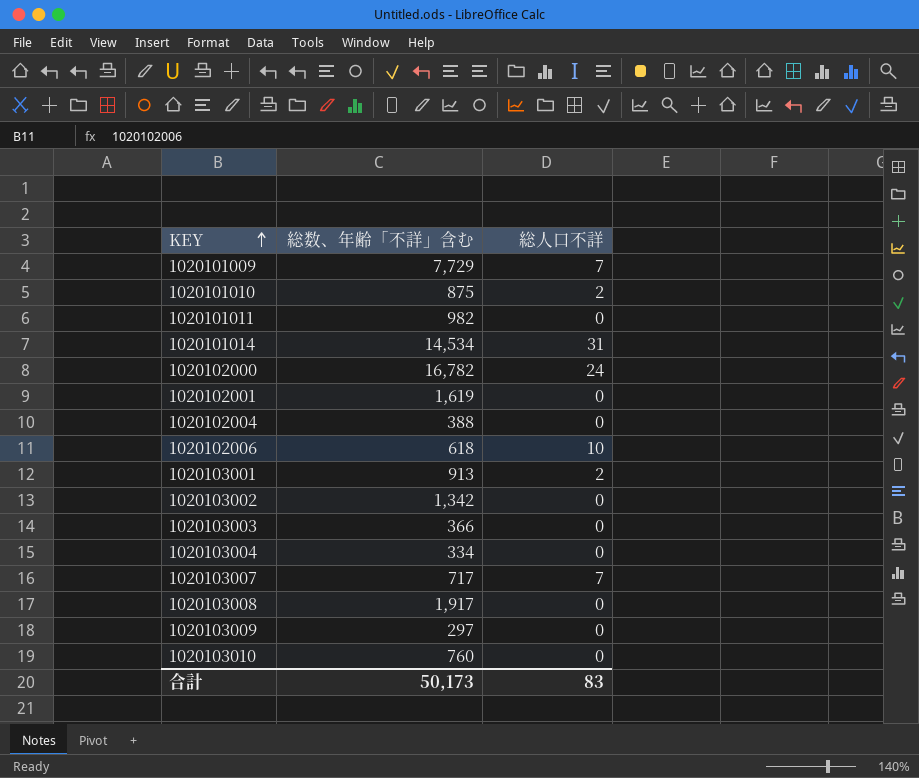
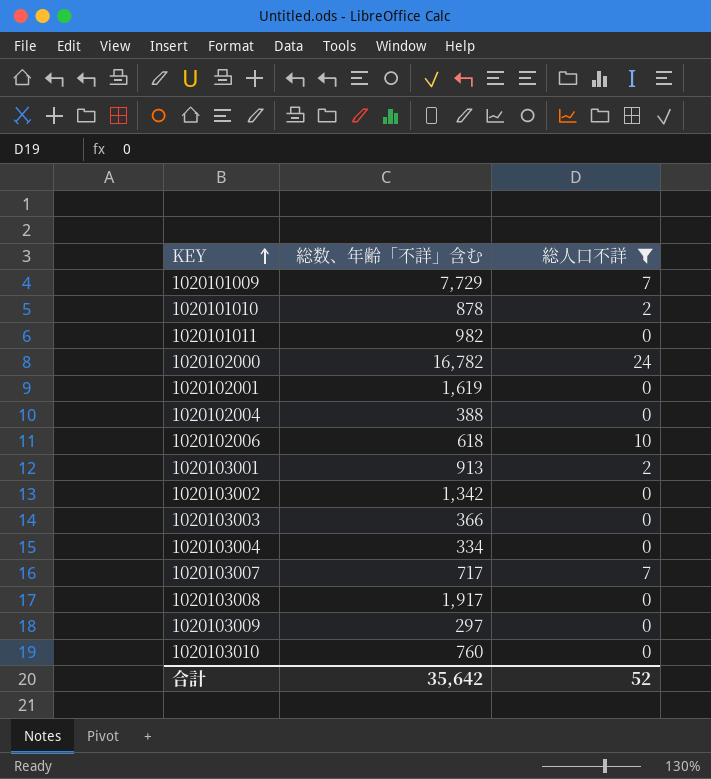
filter: none -> 総人口不詳 != 31
1020101010 | 総数、年齢「不詳」含む: 875 -> 878
合計 | 総数、年齢「不詳」含む: 50,173 -> 35,642
合計 | 総人口不詳: 83 -> 52

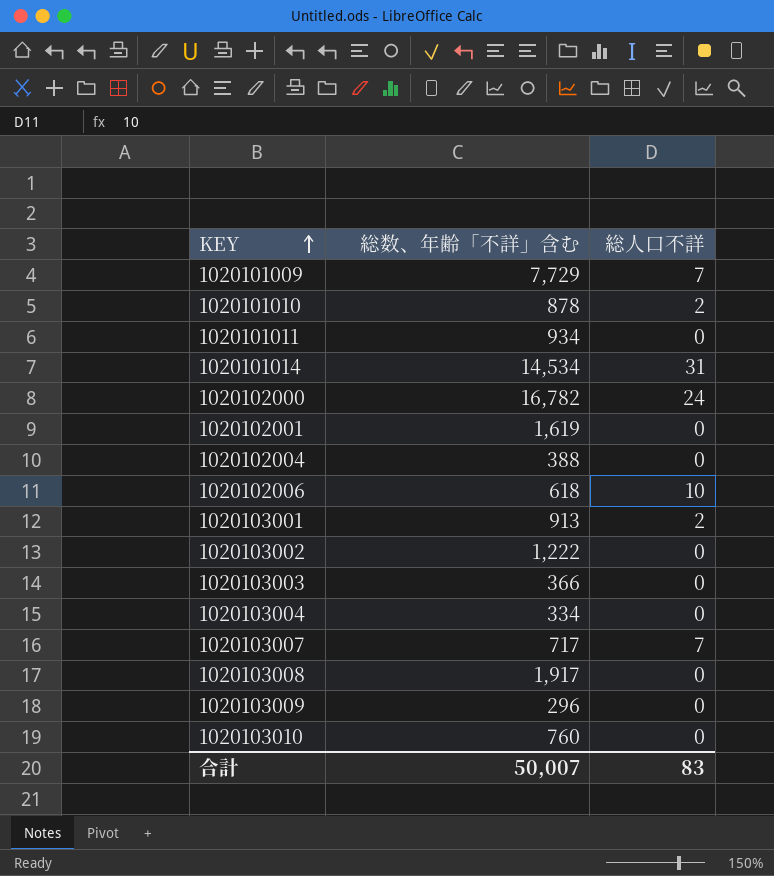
filter: 総人口不詳 != 31 -> none
1020101011 | 総数、年齢「不詳」含む: 982 -> 934
1020103002 | 総数、年齢「不詳」含む: 1,342 -> 1,222
1020103009 | 総数、年齢「不詳」含む: 297 -> 296
合計 | 総数、年齢「不詳」含む: 35,642 -> 50,007
合計 | 総人口不詳: 52 -> 83

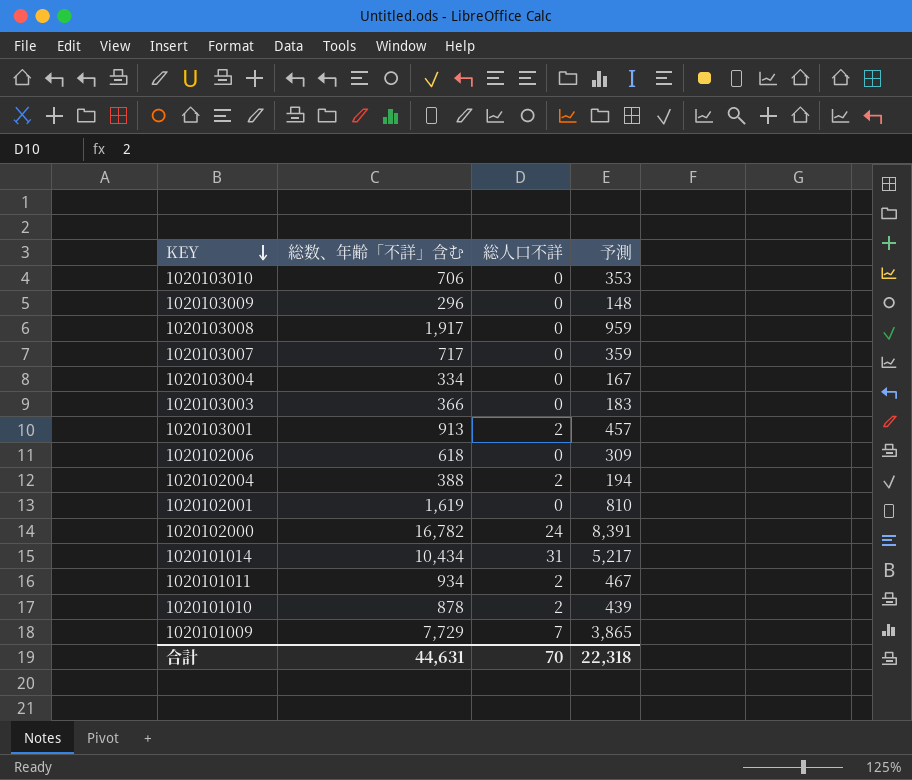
row order: KEY ascending -> KEY descending
column 予測 | formula: none -> [総数、年齢「不詳」含む] * 0.5
row 1020103002: 1,222 | 0 -> none
1020103010 | 総数、年齢「不詳」含む: 760 -> 706
1020103007 | 総人口不詳: 7 -> 0
1020102006 | 総人口不詳: 10 -> 0
1020102004 | 総人口不詳: 0 -> 2
1020101014 | 総数、年齢「不詳」含む: 14,534 -> 10,434
1020101011 | 総人口不詳: 0 -> 2
合計 | 総数、年齢「不詳」含む: 50,007 -> 44,631
合計 | 総人口不詳: 83 -> 70

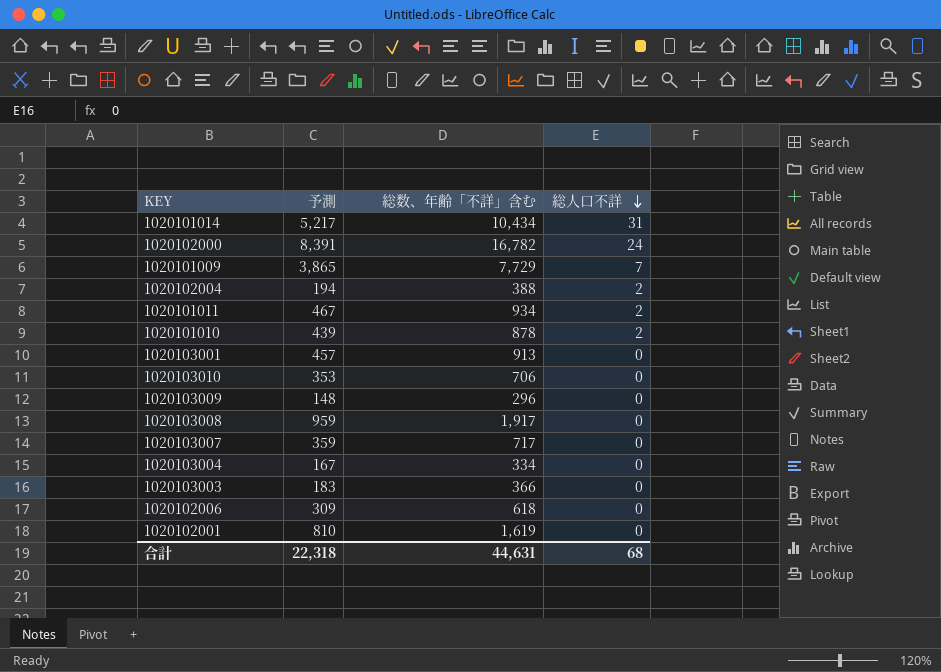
row order: KEY descending -> 総人口不詳 descending
column 予測 | position: 4 -> 2
1020103001 | 総人口不詳: 2 -> 0
合計 | 総人口不詳: 70 -> 68

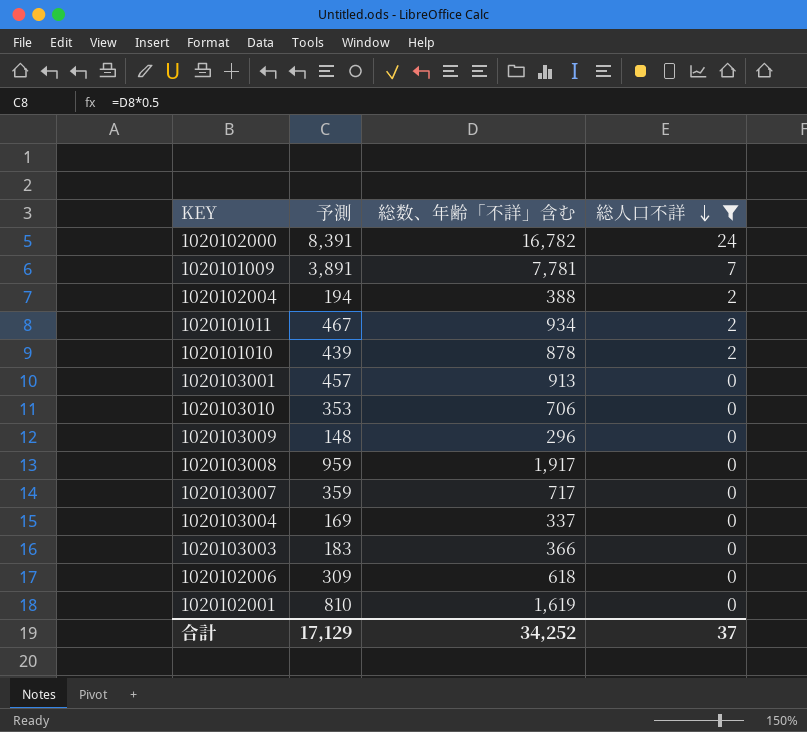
filter: none -> 総人口不詳 != 31
1020101009 | 予測: 3,865 -> 3,891
1020101009 | 総数、年齢「不詳」含む: 7,729 -> 7,781
1020103004 | 予測: 167 -> 169
1020103004 | 総数、年齢「不詳」含む: 334 -> 337
合計 | 予測: 22,318 -> 17,129
合計 | 総数、年齢「不詳」含む: 44,631 -> 34,252
合計 | 総人口不詳: 68 -> 37

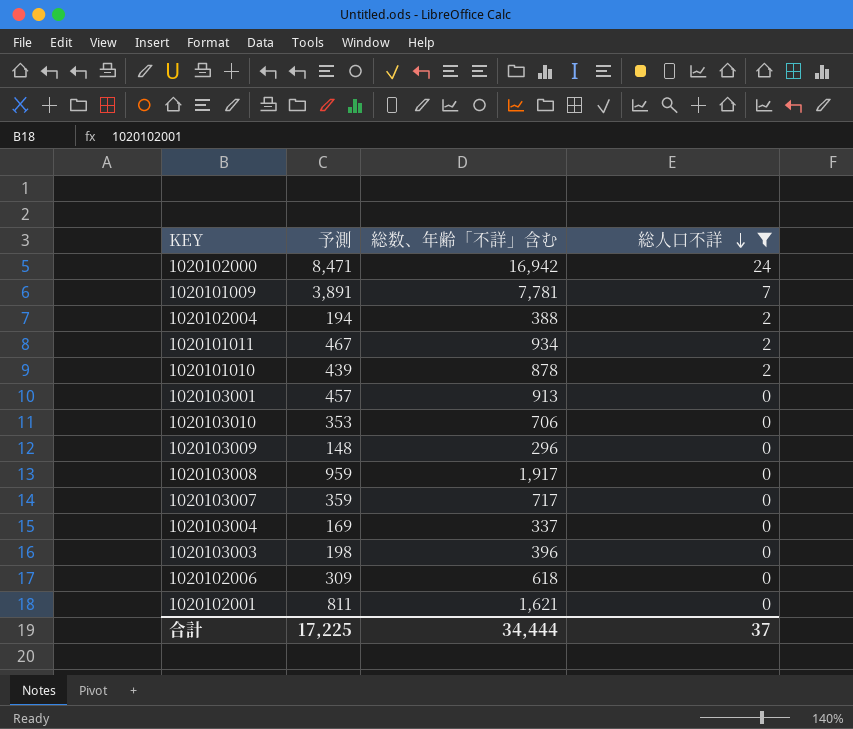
1020102000 | 予測: 8,391 -> 8,471
1020102000 | 総数、年齢「不詳」含む: 16,782 -> 16,942
1020103003 | 予測: 183 -> 198
1020103003 | 総数、年齢「不詳」含む: 366 -> 396
1020102001 | 予測: 810 -> 811
1020102001 | 総数、年齢「不詳」含む: 1,619 -> 1,621
合計 | 予測: 17,129 -> 17,225
合計 | 総数、年齢「不詳」含む: 34,252 -> 34,444

